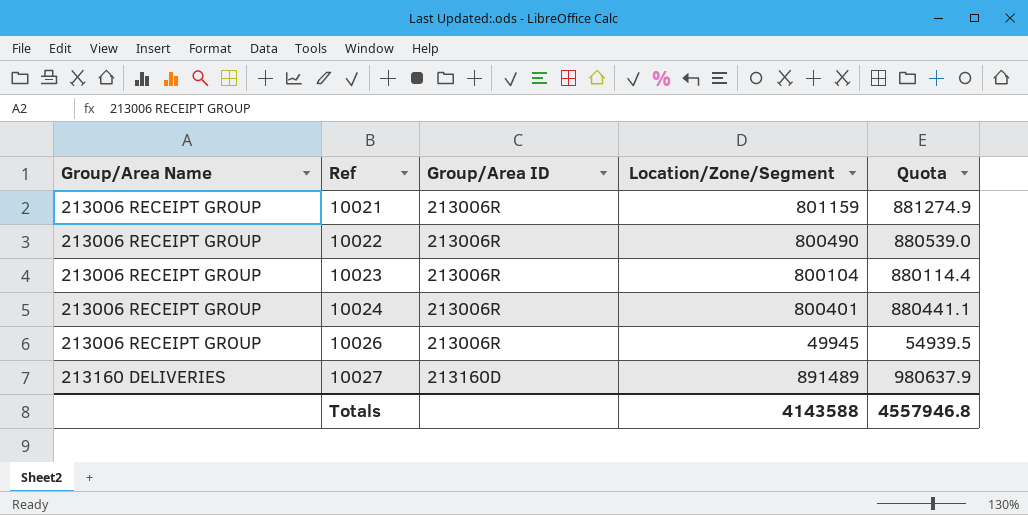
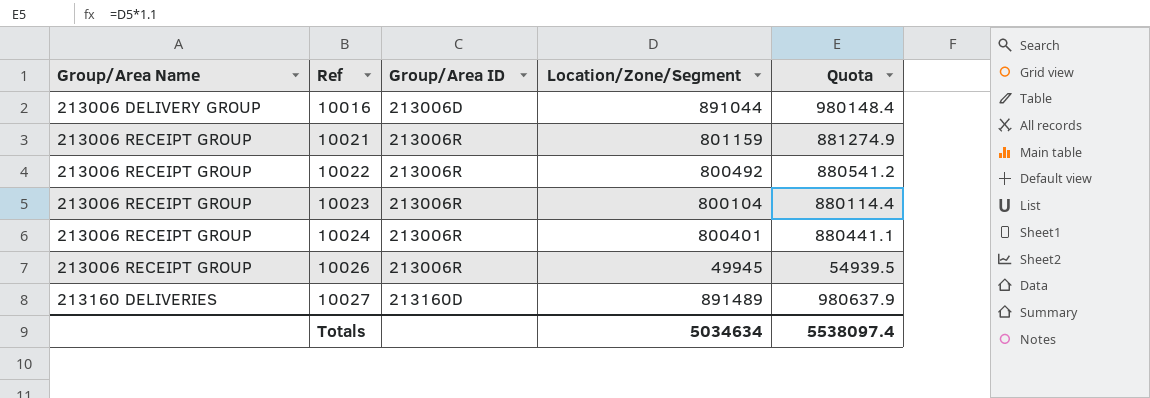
row 10016: none -> 213006 DELIVERY GROUP | 213006D | 891044 | 980148.4
10022 | Location/Zone/Segment: 800490 -> 800492
10022 | Quota: 880539.0 -> 880541.2
Totals | Location/Zone/Segment: 4143588 -> 5034634
Totals | Quota: 4557946.8 -> 5538097.4

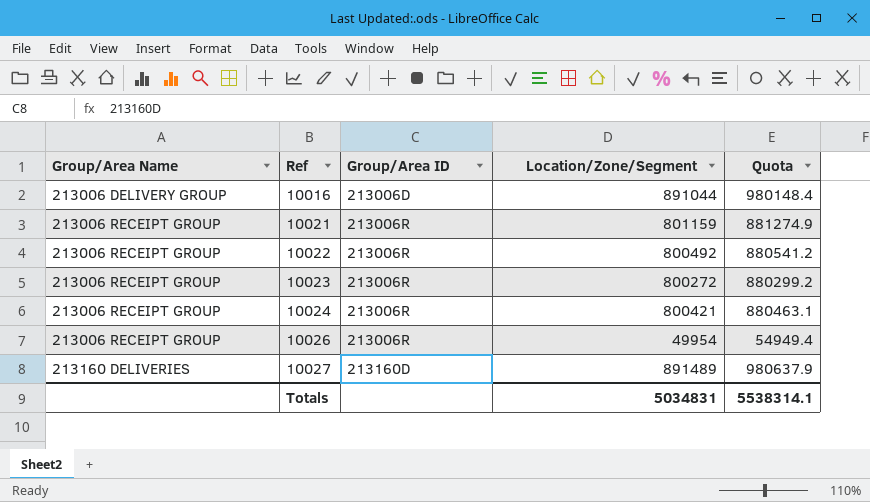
10023 | Location/Zone/Segment: 800104 -> 800272
10023 | Quota: 880114.4 -> 880299.2
10024 | Location/Zone/Segment: 800401 -> 800421
10024 | Quota: 880441.1 -> 880463.1
10026 | Location/Zone/Segment: 49945 -> 49954
10026 | Quota: 54939.5 -> 54949.4
Totals | Location/Zone/Segment: 5034634 -> 5034831
Totals | Quota: 5538097.4 -> 5538314.1

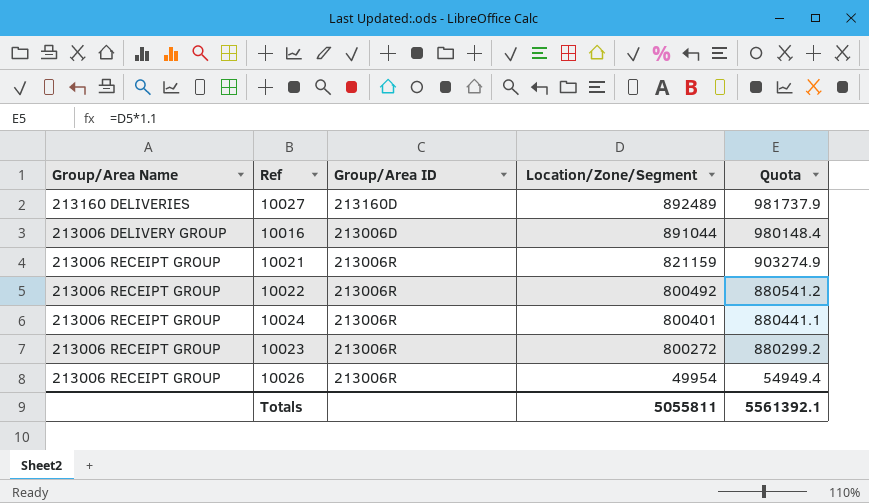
row order: Group/Area Name ascending -> Location/Zone/Segment descending
10027 | Location/Zone/Segment: 891489 -> 892489
10027 | Quota: 980637.9 -> 981737.9
10021 | Location/Zone/Segment: 801159 -> 821159
10021 | Quota: 881274.9 -> 903274.9
10024 | Location/Zone/Segment: 800421 -> 800401
10024 | Quota: 880463.1 -> 880441.1
Totals | Location/Zone/Segment: 5034831 -> 5055811
Totals | Quota: 5538314.1 -> 5561392.1

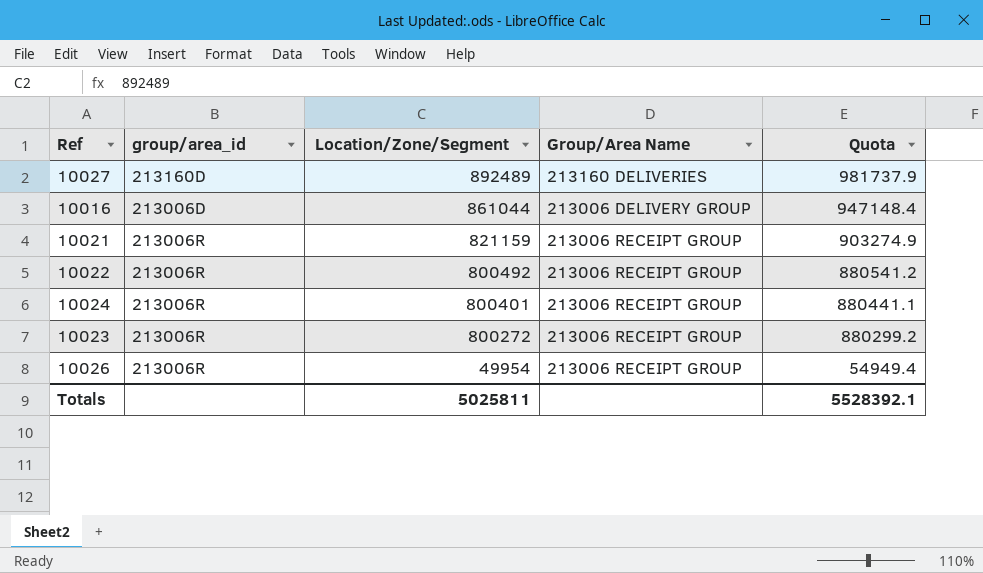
column name: Group/Area ID -> group/area_id
column Group/Area Name | position: 1 -> 4
10016 | Location/Zone/Segment: 891044 -> 861044
10016 | Quota: 980148.4 -> 947148.4
Totals | Location/Zone/Segment: 5055811 -> 5025811
Totals | Quota: 5561392.1 -> 5528392.1

